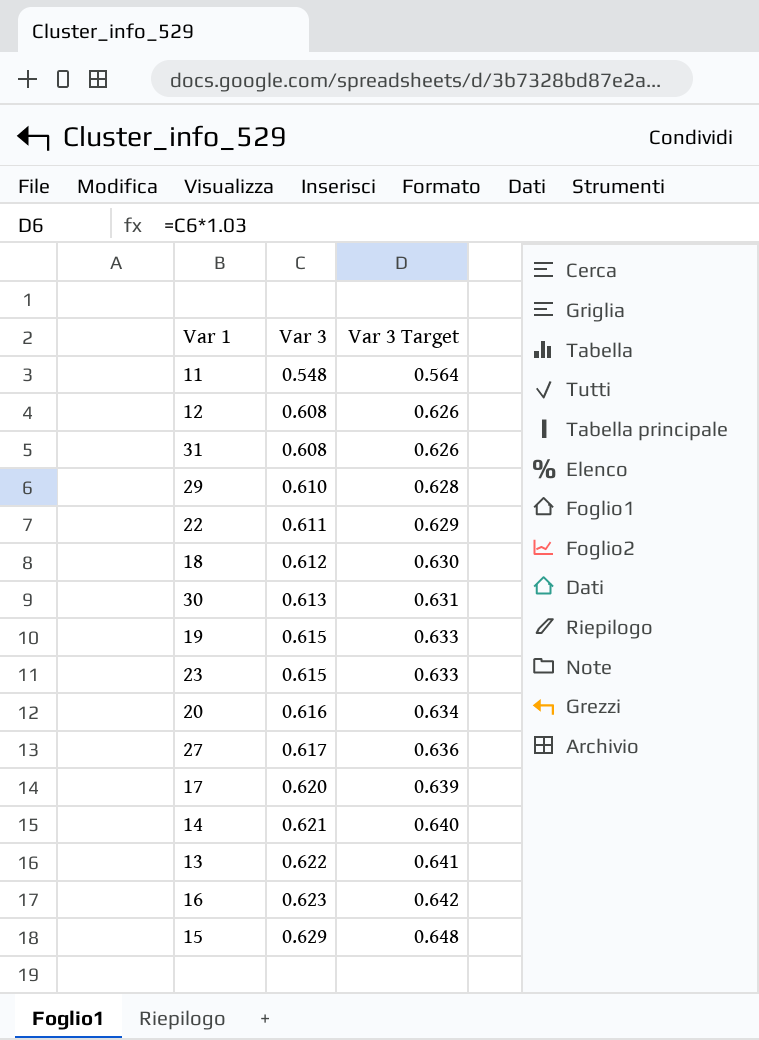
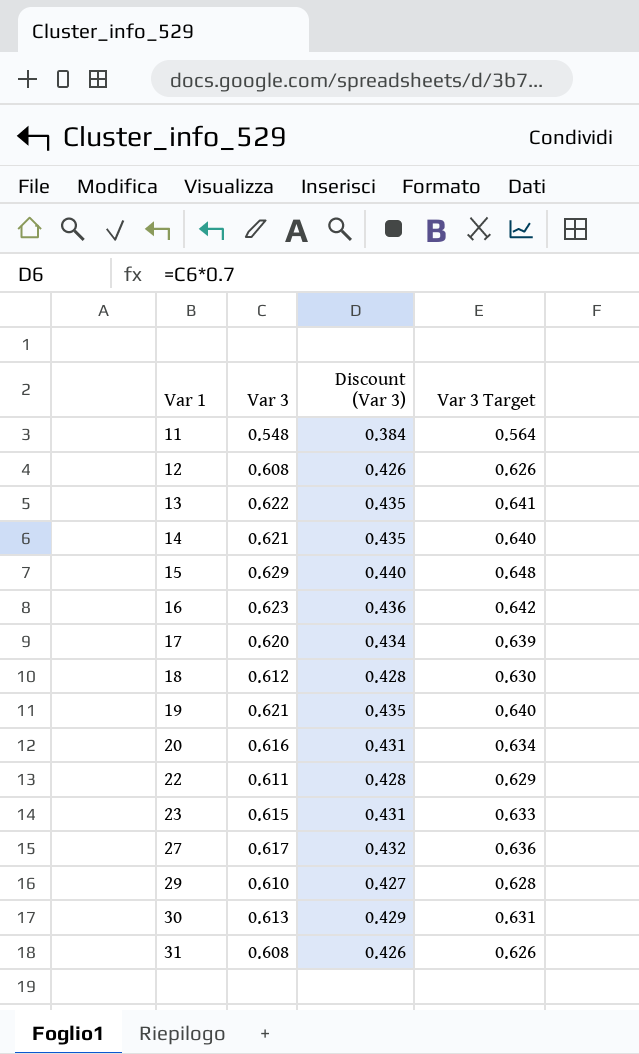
row order: Var 3 ascending -> Var 1 ascending
column Discount (Var 3) | formula: none -> [Var 3] * 0.7
19 | Var 3: 0.615 -> 0.621
19 | Var 3 Target: 0.633 -> 0.640

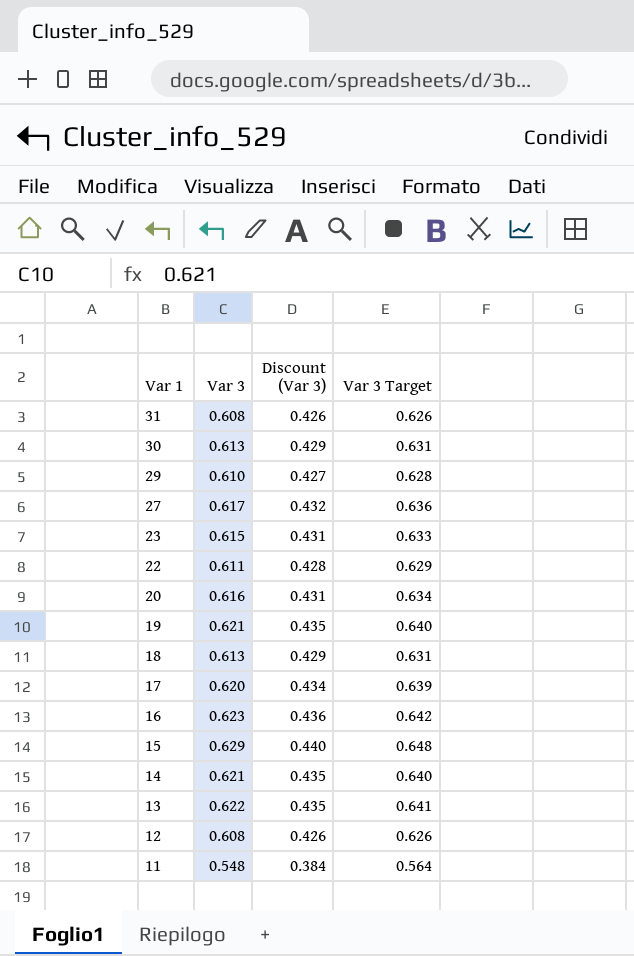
row order: Var 1 ascending -> Var 1 descending
18 | Var 3: 0.612 -> 0.613
18 | Discount (Var 3): 0.428 -> 0.429
18 | Var 3 Target: 0.630 -> 0.631

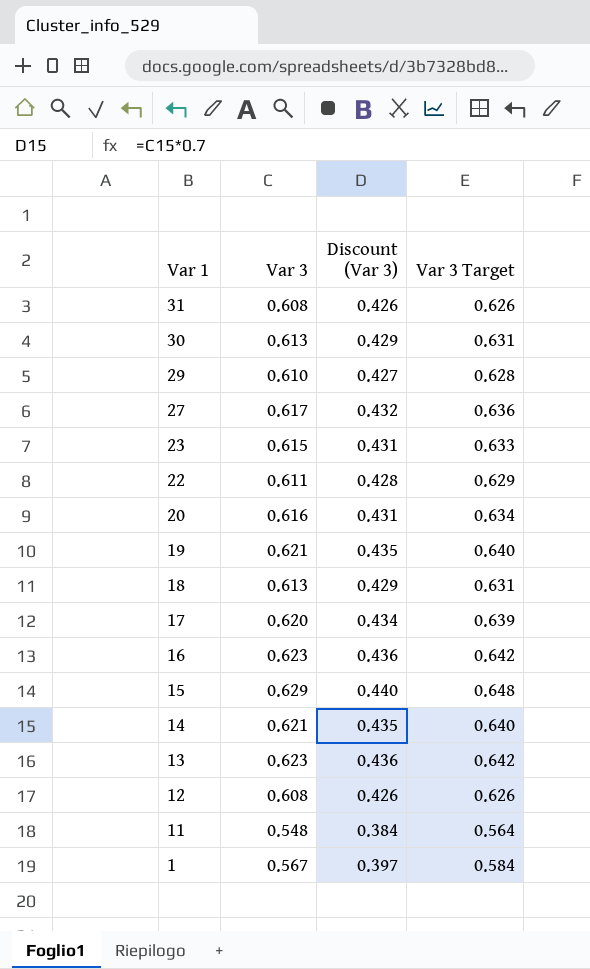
13 | Var 3: 0.622 -> 0.623
13 | Discount (Var 3): 0.435 -> 0.436
13 | Var 3 Target: 0.641 -> 0.642
row 1: none -> 0.567 | 0.397 | 0.584

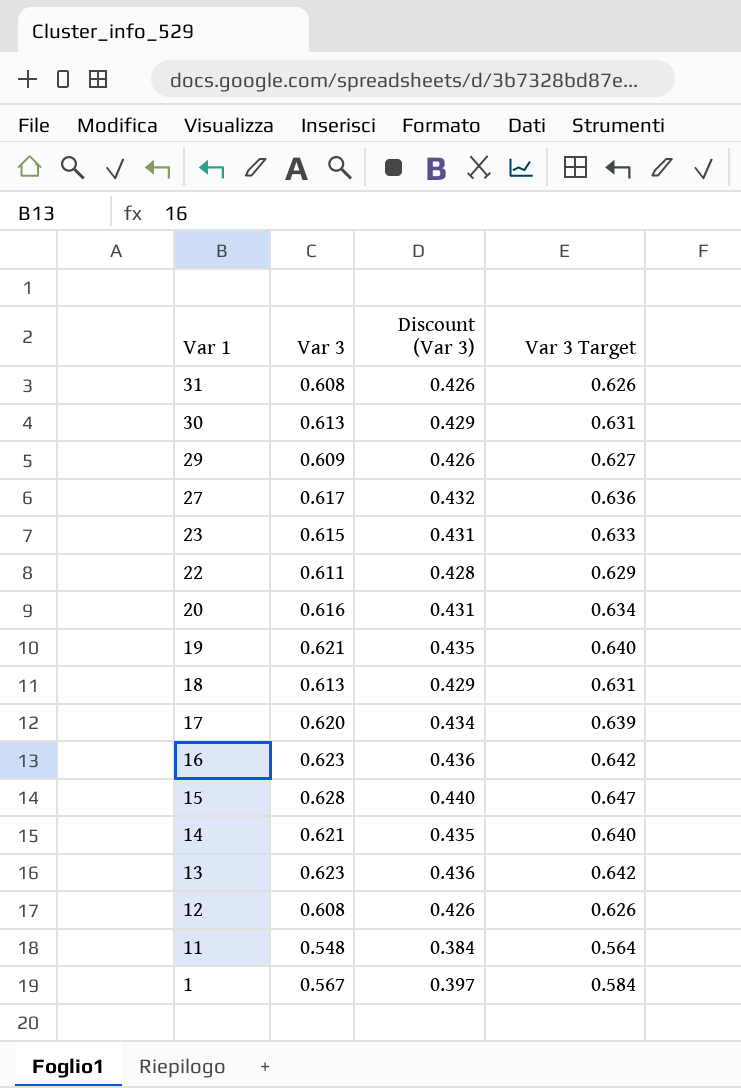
29 | Var 3: 0.610 -> 0.609
29 | Discount (Var 3): 0.427 -> 0.426
29 | Var 3 Target: 0.628 -> 0.627
15 | Var 3: 0.629 -> 0.628
15 | Var 3 Target: 0.648 -> 0.647

